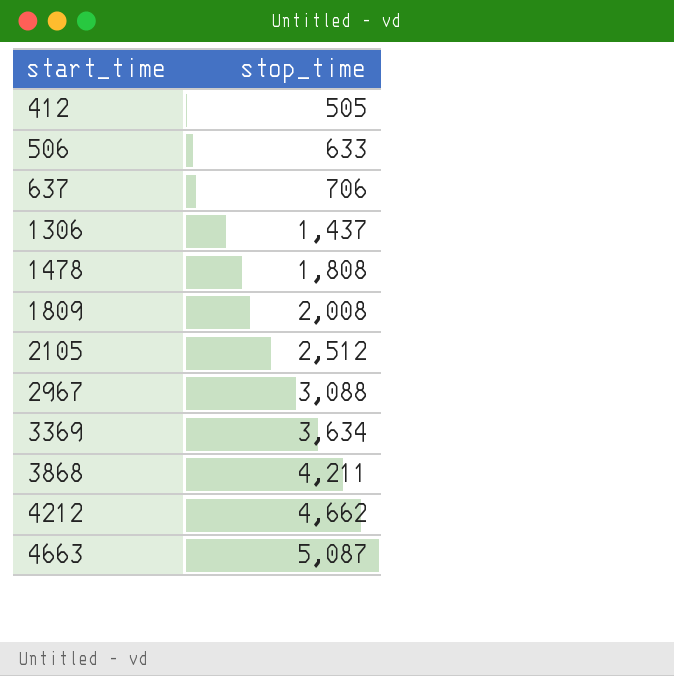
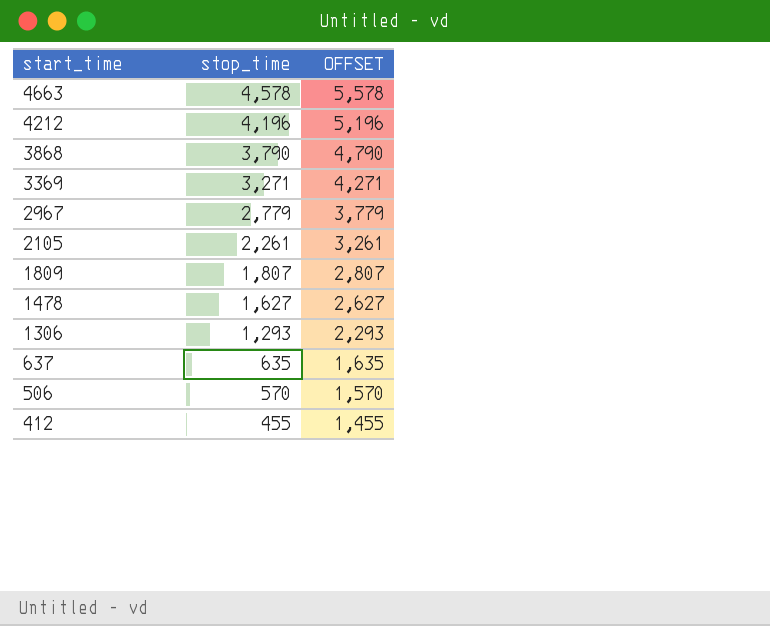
row order: start_time ascending -> start_time descending
column OFFSET | formula: none -> [stop_time] + 1000
4663 | stop_time: 5,087 -> 4,578
4212 | stop_time: 4,662 -> 4,196
3868 | stop_time: 4,211 -> 3,790
3369 | stop_time: 3,634 -> 3,271
2967 | stop_time: 3,088 -> 2,779
2105 | stop_time: 2,512 -> 2,261
1809 | stop_time: 2,008 -> 1,807
1478 | stop_time: 1,808 -> 1,627
1306 | stop_time: 1,437 -> 1,293
637 | stop_time: 706 -> 635
506 | stop_time: 633 -> 570
412 | stop_time: 505 -> 455

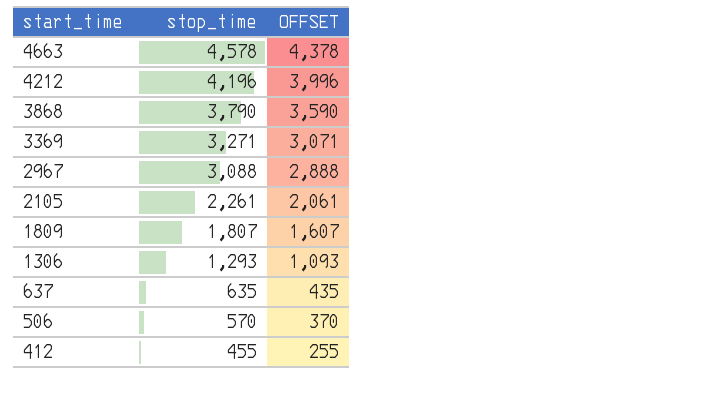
column OFFSET | formula: [stop_time] + 1000 -> [stop_time] - 200
row 1478: 1,627 | 2,627 -> none
2967 | stop_time: 2,779 -> 3,088

